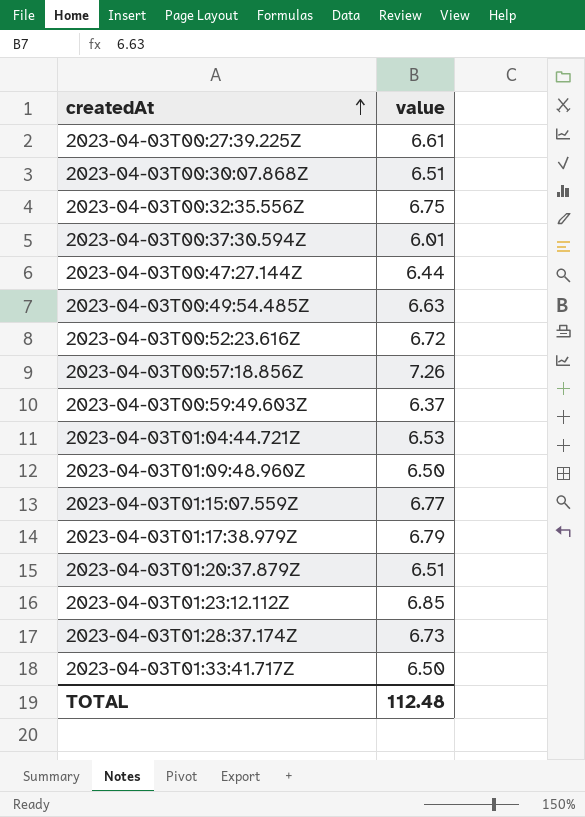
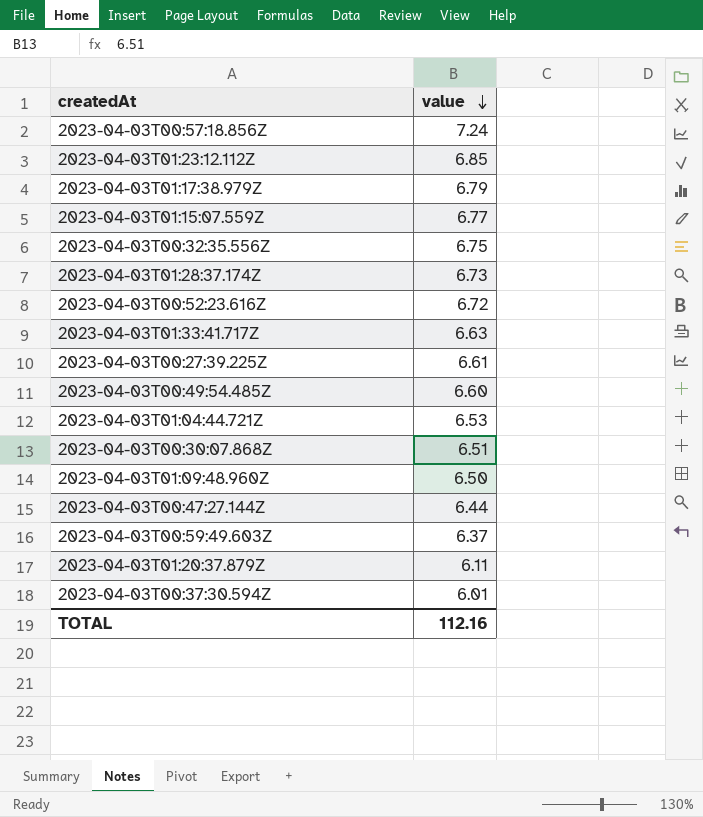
row order: createdAt ascending -> value descending
2023-04-03T00:57:18.856Z | value: 7.26 -> 7.24
2023-04-03T01:33:41.717Z | value: 6.50 -> 6.63
2023-04-03T00:49:54.485Z | value: 6.63 -> 6.60
2023-04-03T01:20:37.879Z | value: 6.51 -> 6.11
TOTAL | value: 112.48 -> 112.16

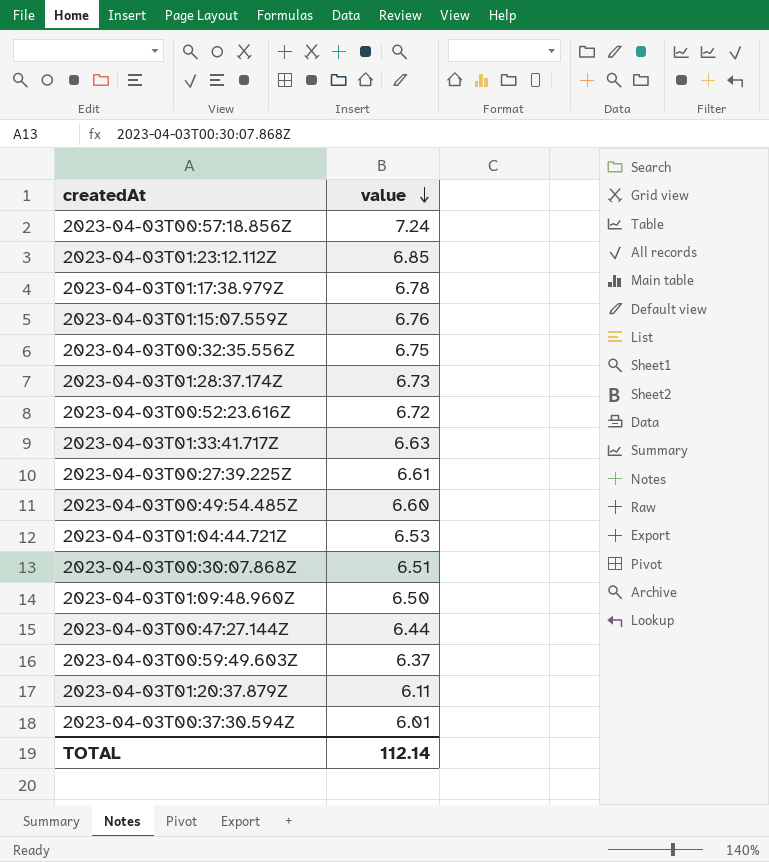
2023-04-03T01:17:38.979Z | value: 6.79 -> 6.78
2023-04-03T01:15:07.559Z | value: 6.77 -> 6.76
TOTAL | value: 112.16 -> 112.14

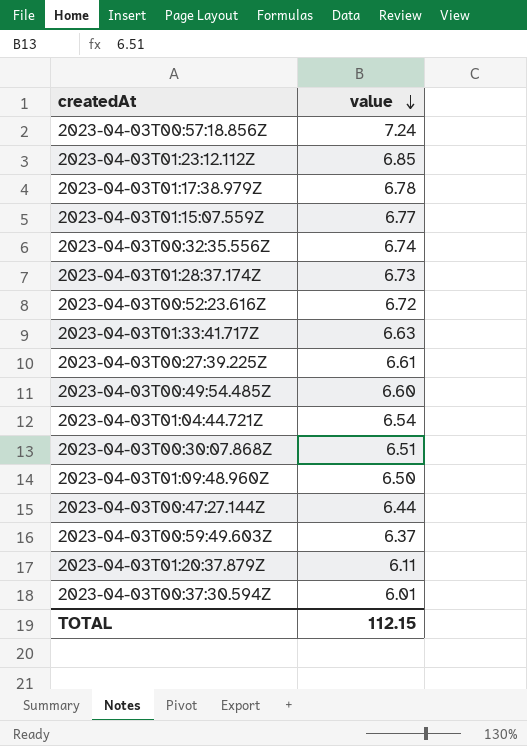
2023-04-03T01:15:07.559Z | value: 6.76 -> 6.77
2023-04-03T00:32:35.556Z | value: 6.75 -> 6.74
2023-04-03T01:04:44.721Z | value: 6.53 -> 6.54
TOTAL | value: 112.14 -> 112.15

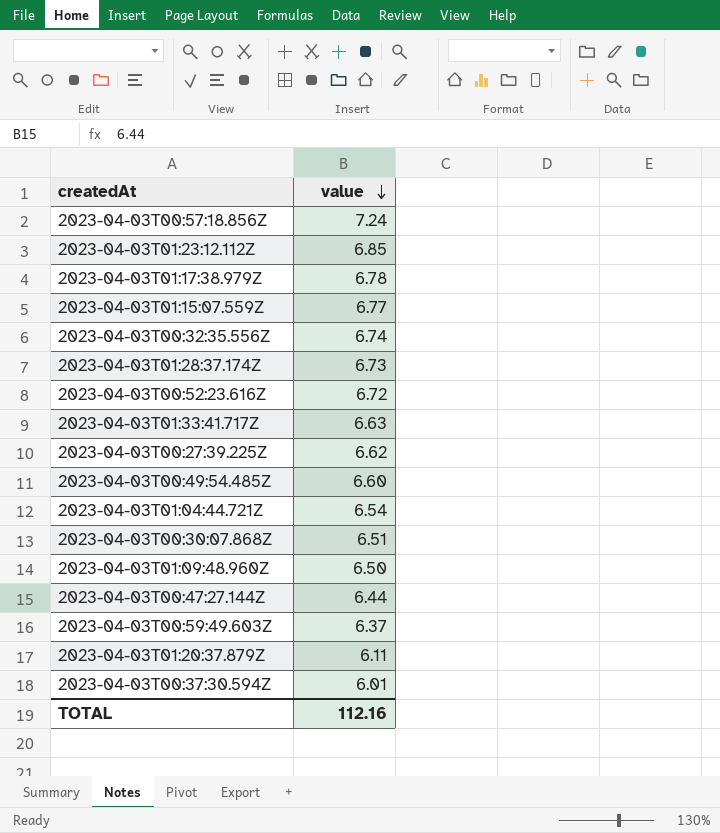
2023-04-03T00:27:39.225Z | value: 6.61 -> 6.62
TOTAL | value: 112.15 -> 112.16

